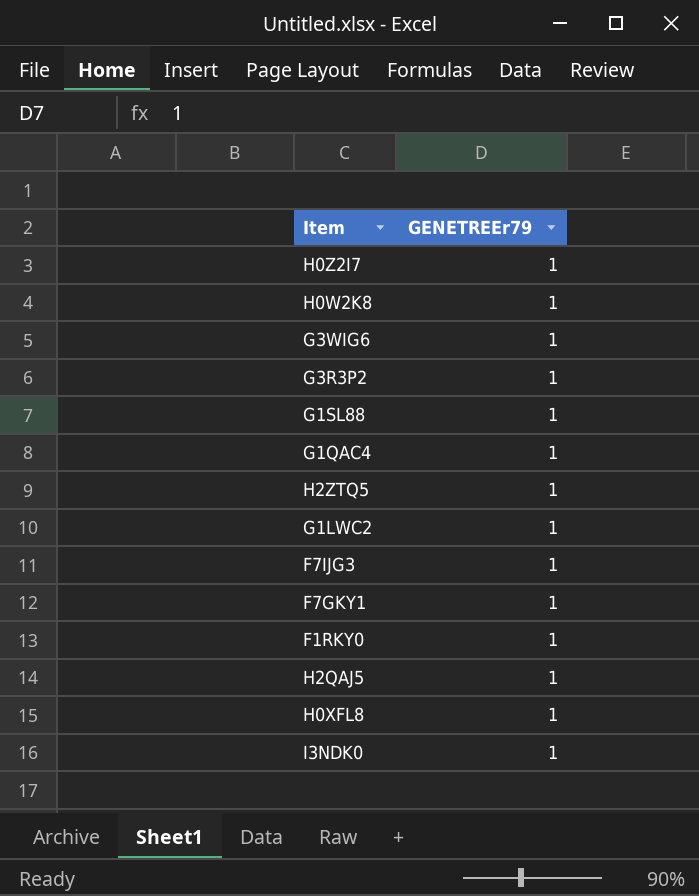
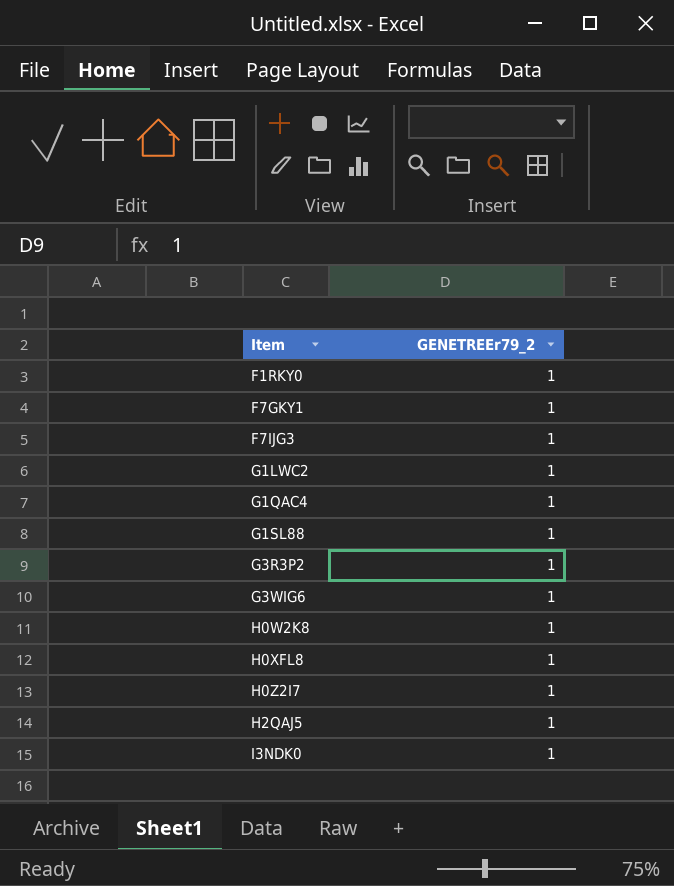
row order: none -> Item ascending
column name: GENETREEr79 -> GENETREEr79_2
row H2ZTQ5: 1 -> none

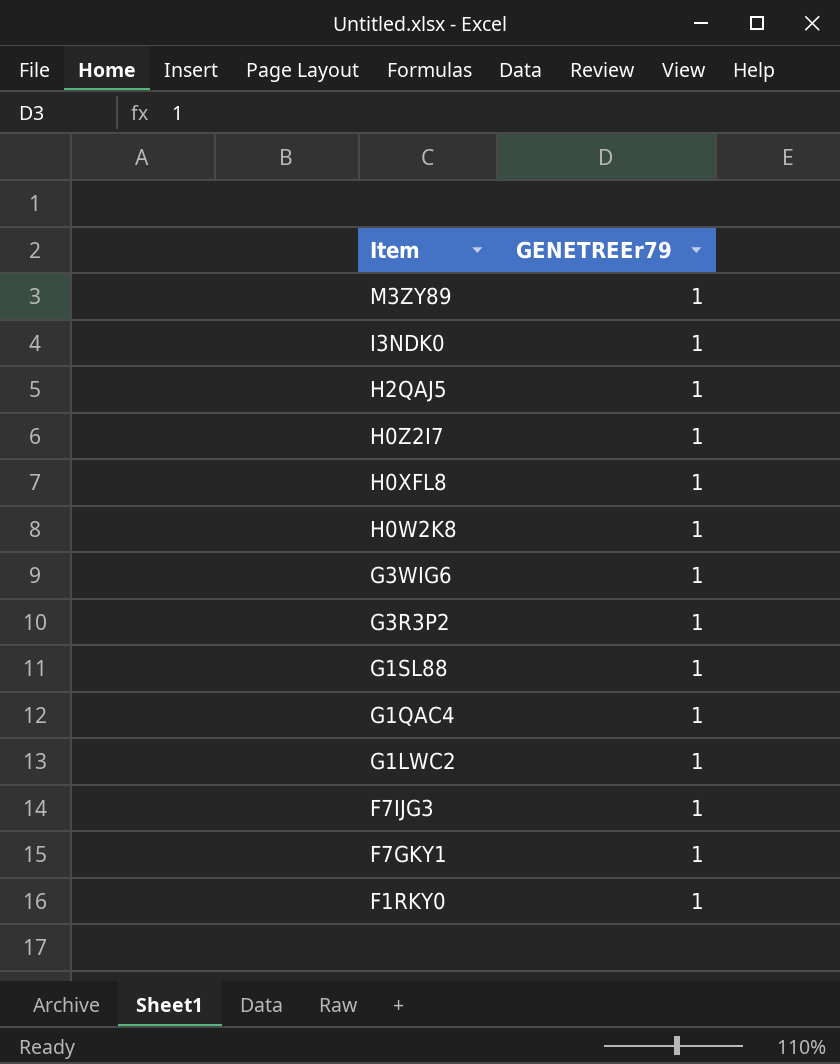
row order: Item ascending -> Item descending
column name: GENETREEr79_2 -> GENETREEr79
row M3ZY89: none -> 1

